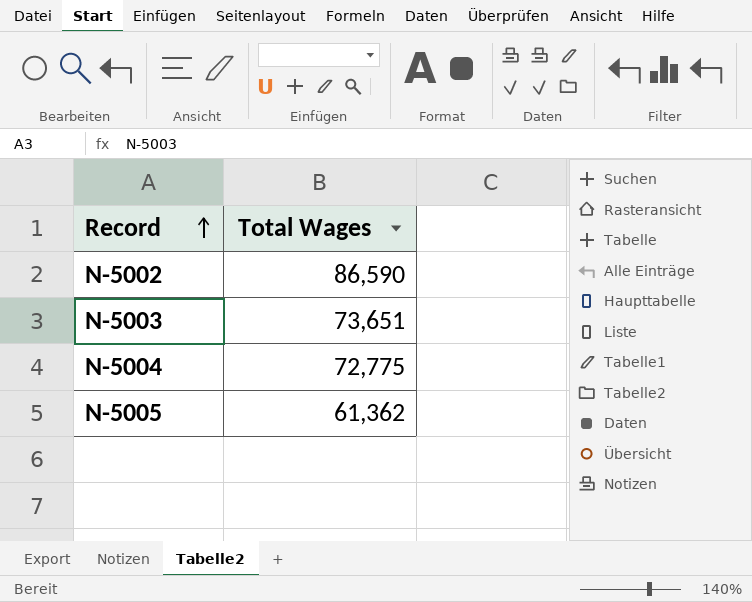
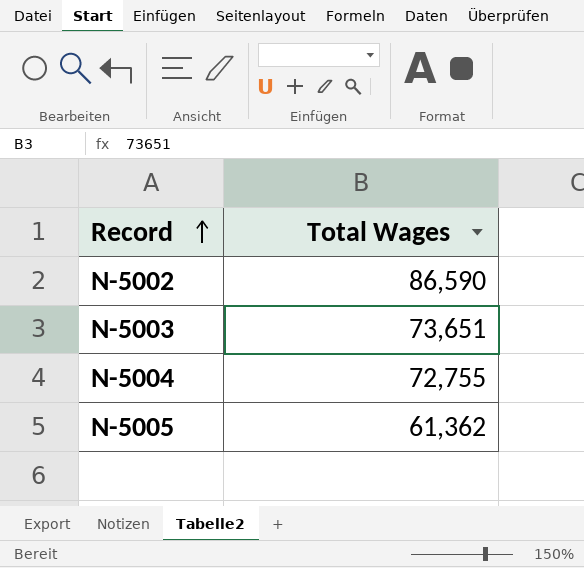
N-5004 | Total Wages: 72,775 -> 72,755

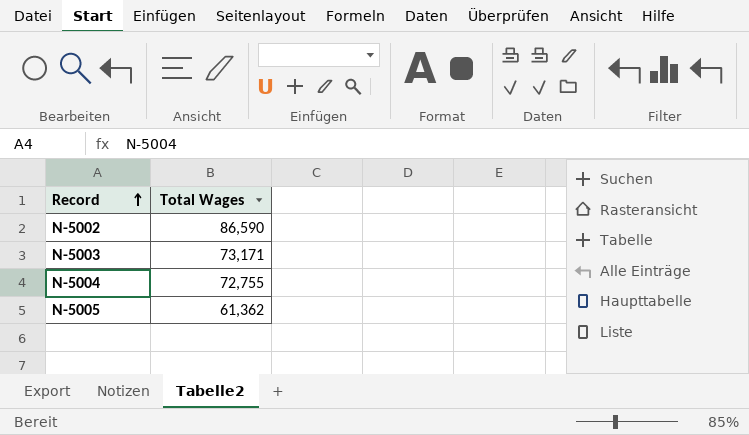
N-5003 | Total Wages: 73,651 -> 73,171

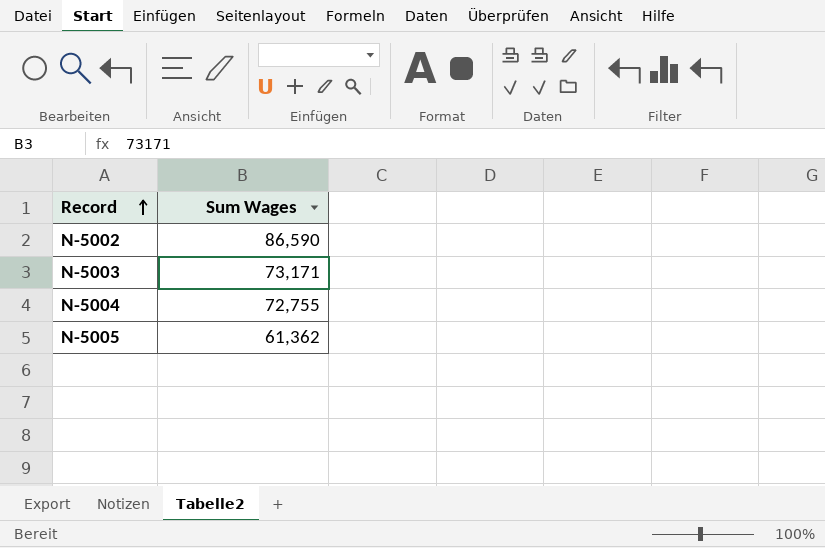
column name: Total Wages -> Sum Wages

